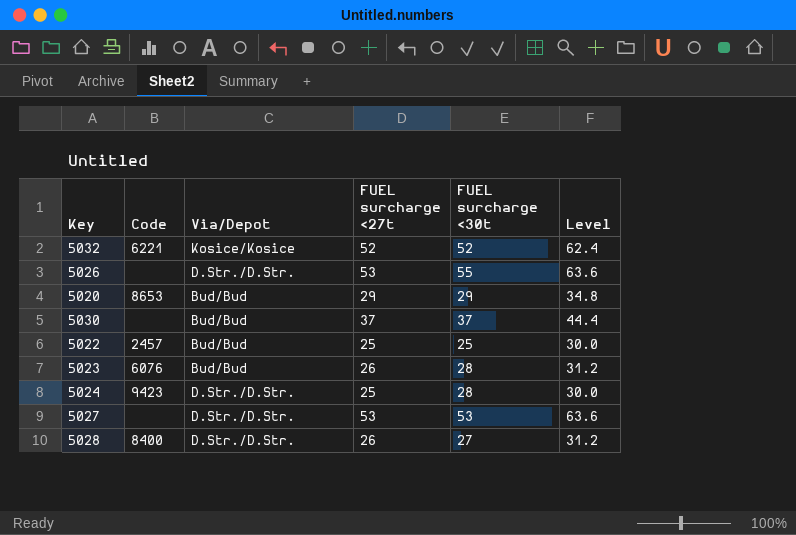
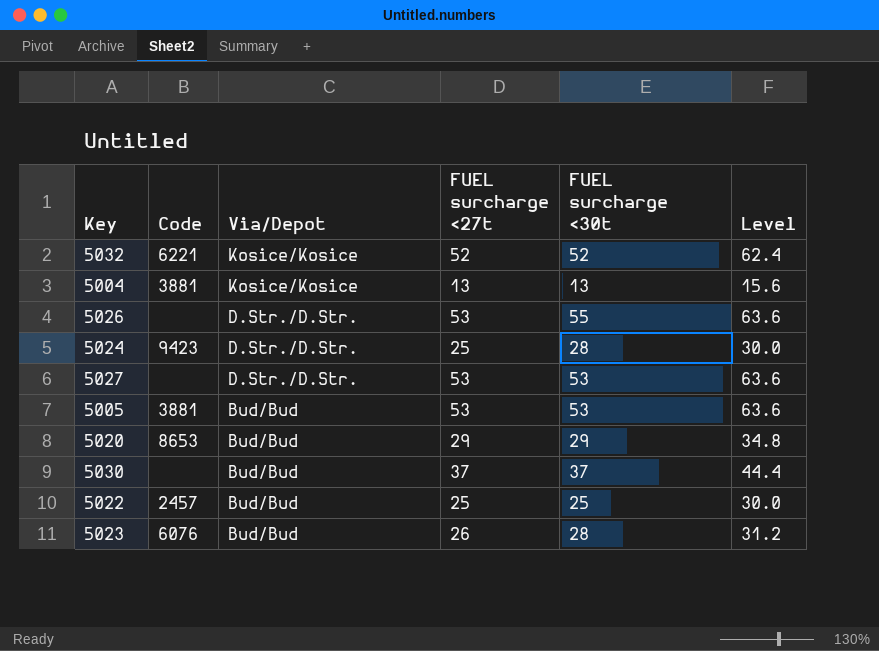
row order: none -> Via/Depot descending
row 5028: 8400 | D.Str./D.Str. | 26 | 27 | 31.2 -> none
row 5004: none -> 3881 | Kosice/Kosice | 13 | 13 | 15.6
row 5005: none -> 3881 | Bud/Bud | 53 | 53 | 63.6

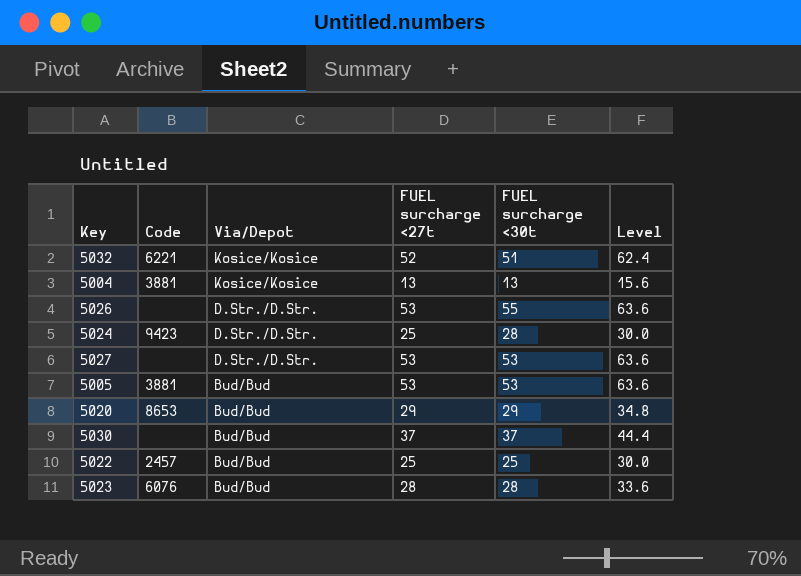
5032 | FUEL surcharge <30t: 52 -> 51
5023 | FUEL surcharge <27t: 26 -> 28
5023 | Level: 31.2 -> 33.6

